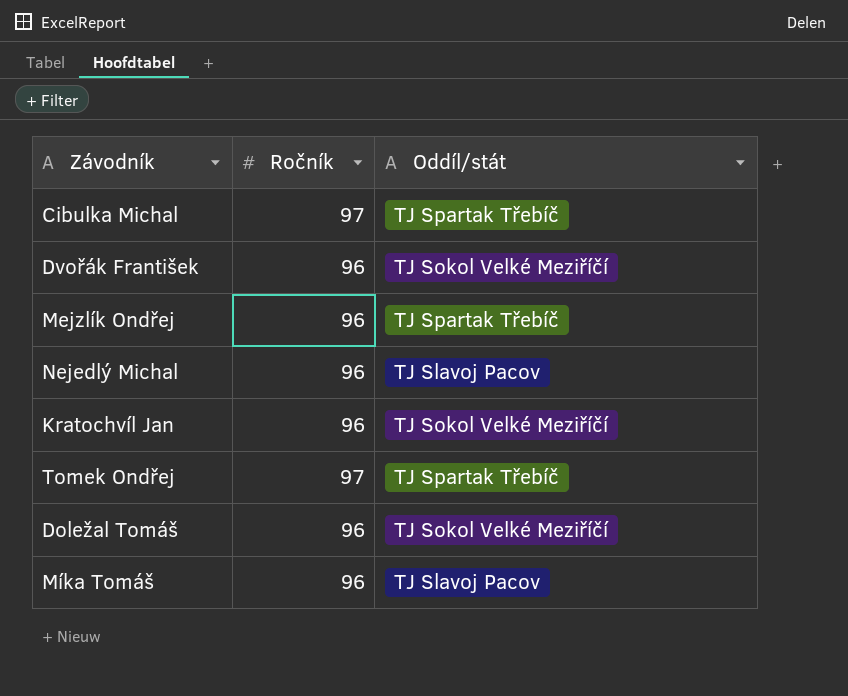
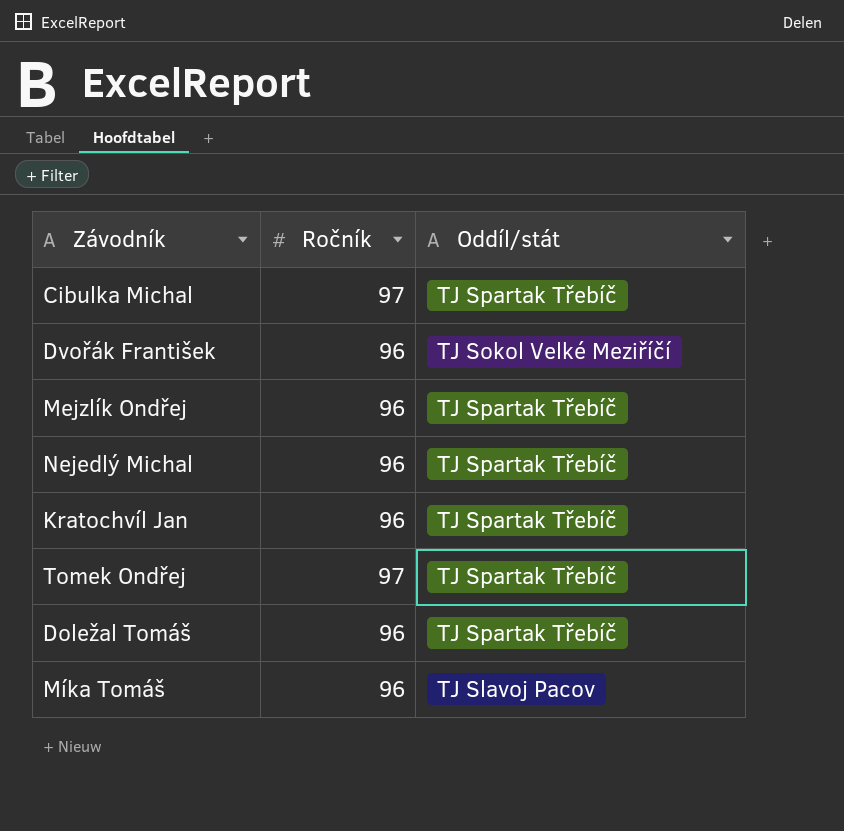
Nejedlý Michal | Oddíl/stát: TJ Slavoj Pacov -> TJ Spartak Třebíč
Kratochvíl Jan | Oddíl/stát: TJ Sokol Velké Meziříčí -> TJ Spartak Třebíč
Doležal Tomáš | Oddíl/stát: TJ Sokol Velké Meziříčí -> TJ Spartak Třebíč

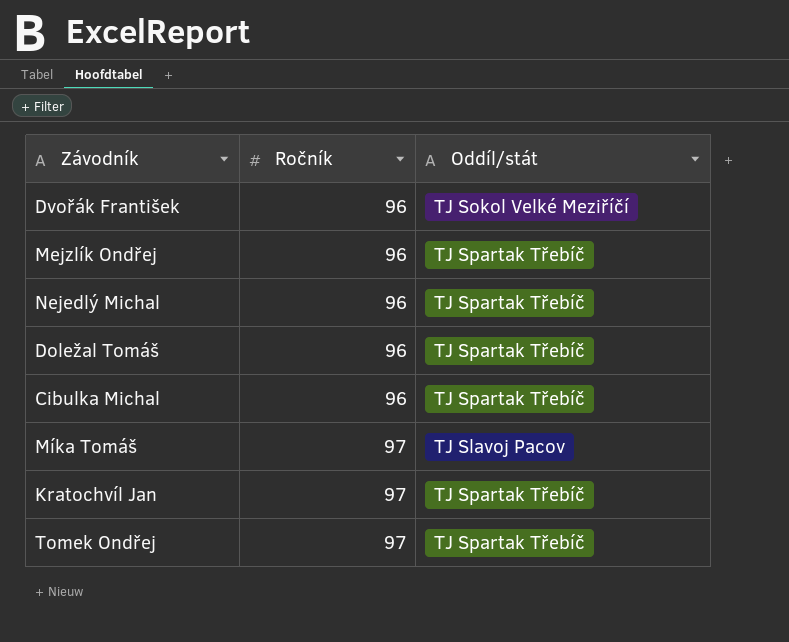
row order: none -> Ročník ascending
Cibulka Michal | Ročník: 97 -> 96
Míka Tomáš | Ročník: 96 -> 97
Kratochvíl Jan | Ročník: 96 -> 97

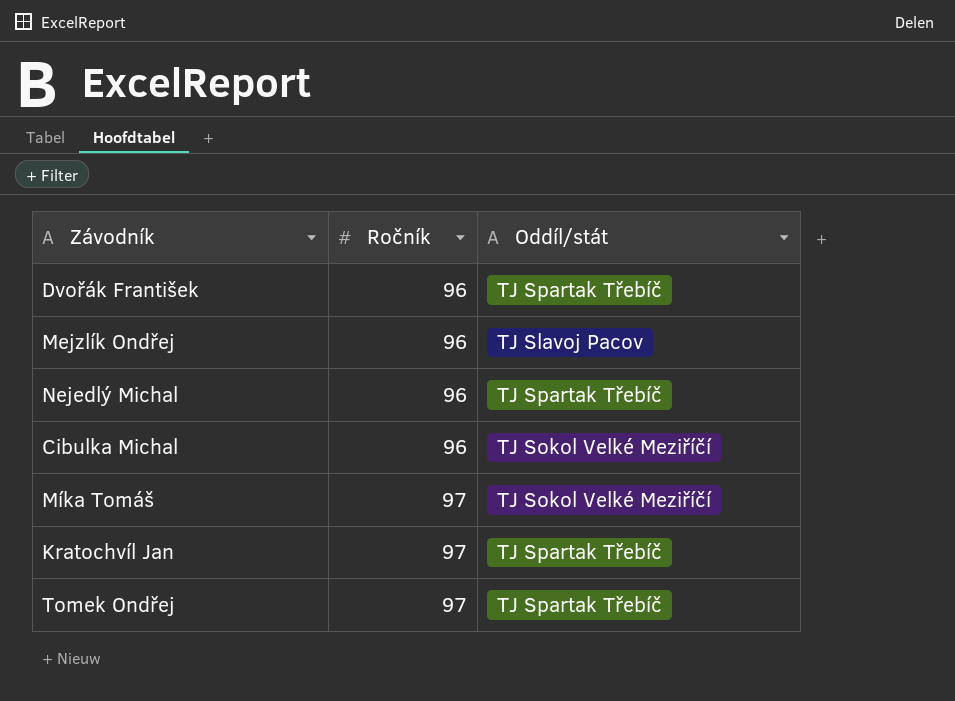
row Doležal Tomáš: 96 | TJ Spartak Třebíč -> none
Dvořák František | Oddíl/stát: TJ Sokol Velké Meziříčí -> TJ Spartak Třebíč
Mejzlík Ondřej | Oddíl/stát: TJ Spartak Třebíč -> TJ Slavoj Pacov
Cibulka Michal | Oddíl/stát: TJ Spartak Třebíč -> TJ Sokol Velké Meziříčí
Míka Tomáš | Oddíl/stát: TJ Slavoj Pacov -> TJ Sokol Velké Meziříčí

